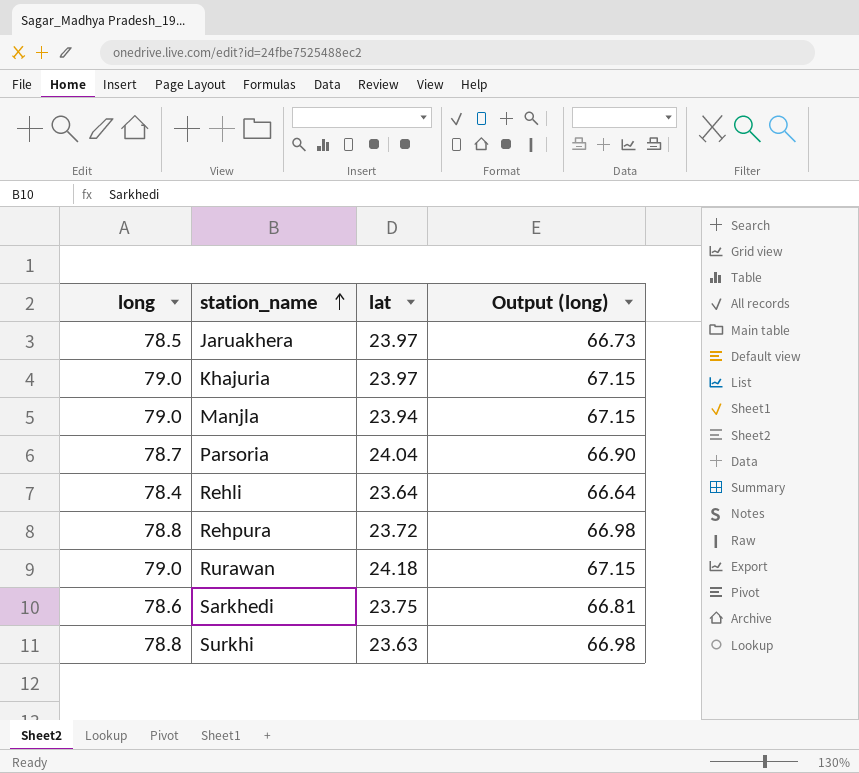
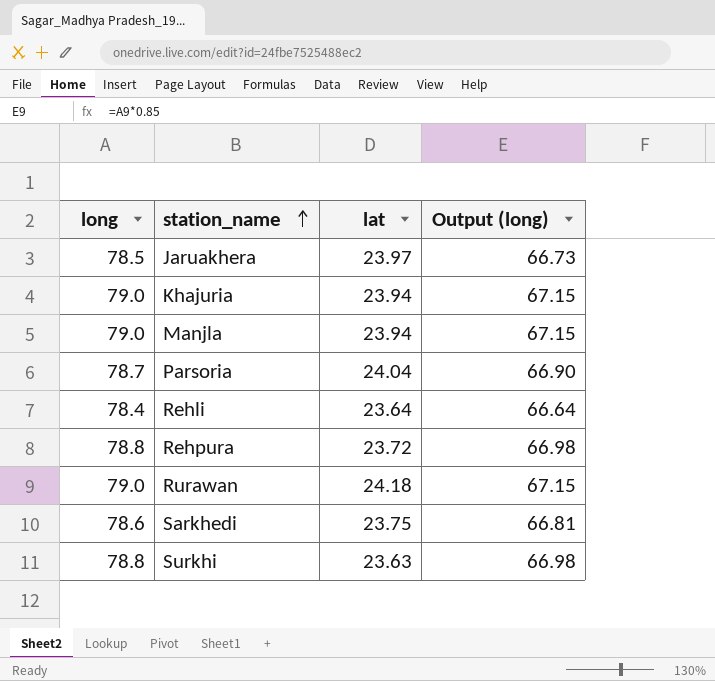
Khajuria | lat: 23.97 -> 23.94

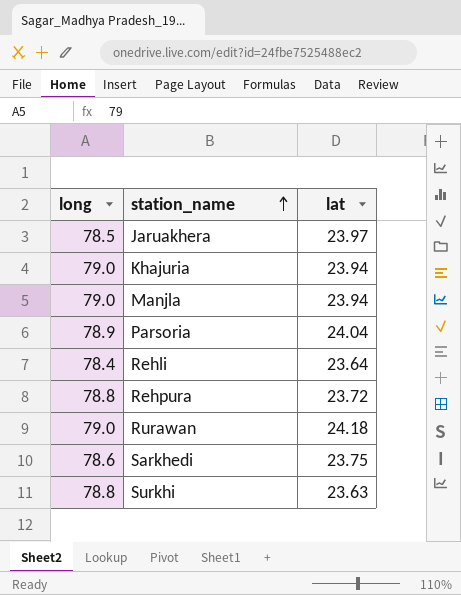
column Output (long) | formula: [long] * 0.85 -> none
Parsoria | long: 78.7 -> 78.9

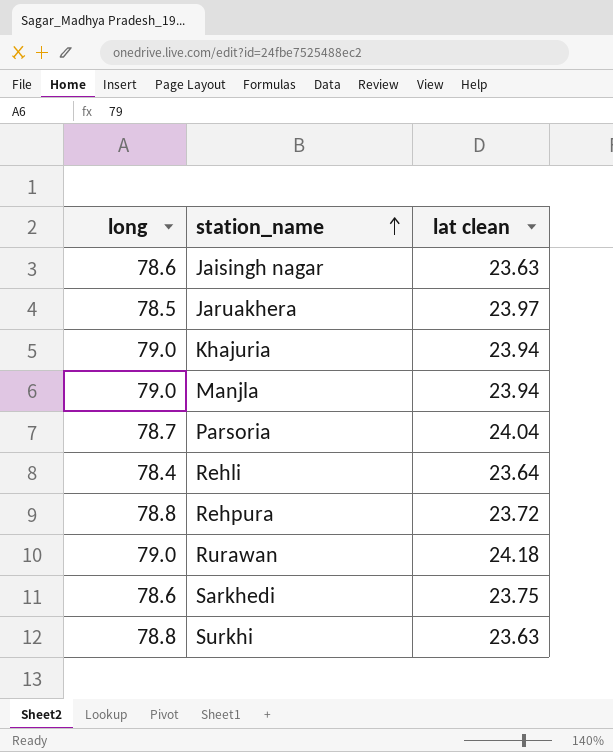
column name: lat -> lat clean
row Jaisingh nagar: none -> 78.6 | 23.63
Parsoria | long: 78.9 -> 78.7

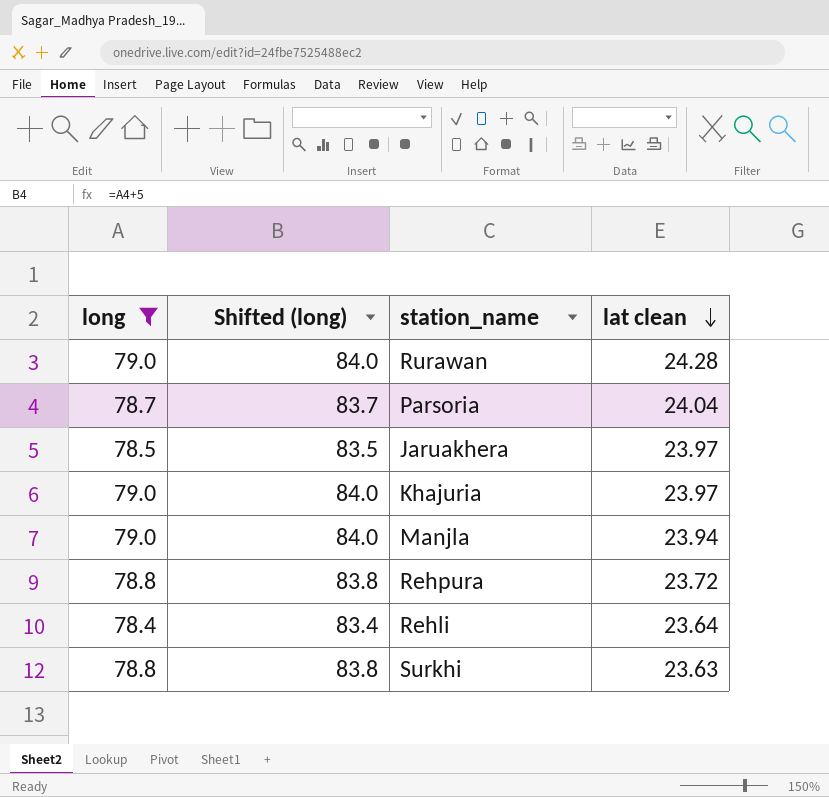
filter: none -> long != 78.6
row order: station_name ascending -> lat clean descending
column Shifted (long) | formula: none -> [long] + 5
Rurawan | lat clean: 24.18 -> 24.28
Khajuria | lat clean: 23.94 -> 23.97

